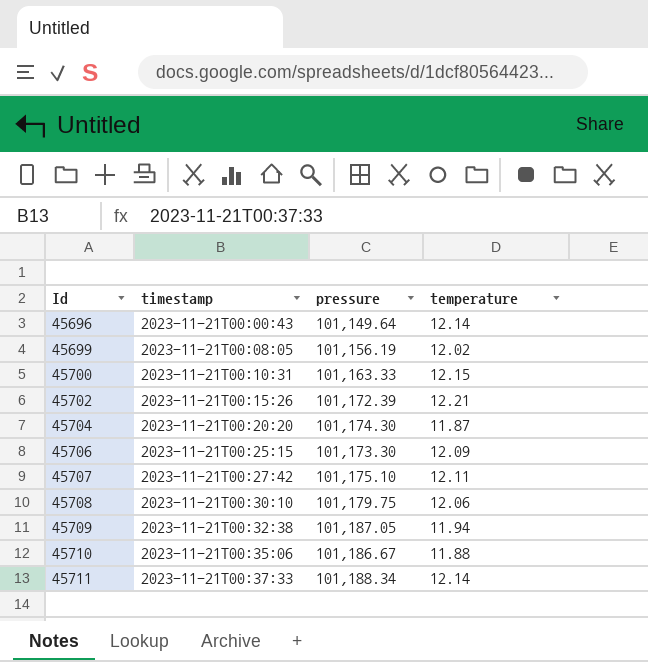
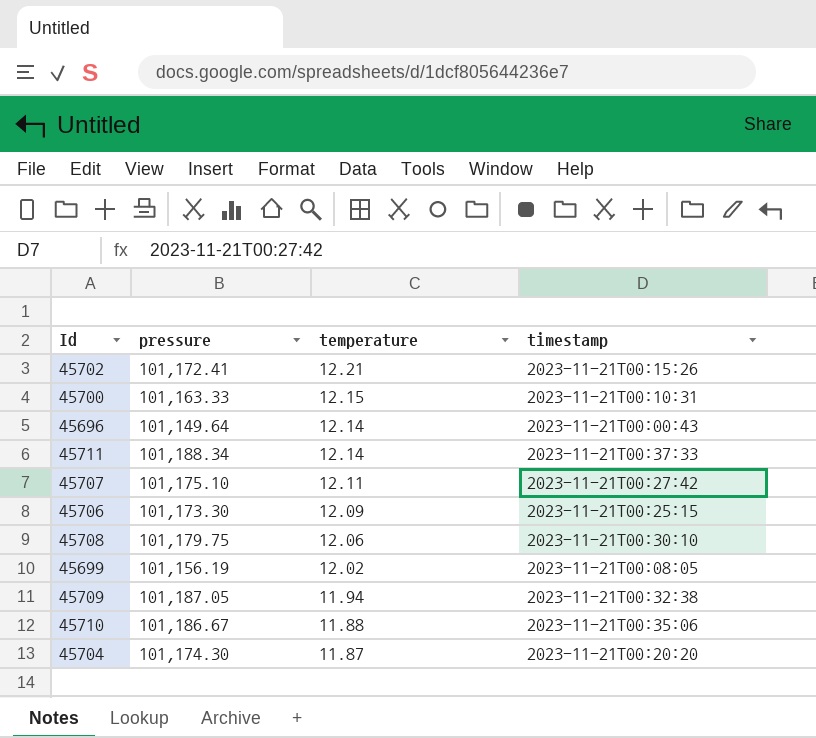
row order: Id ascending -> temperature descending
column timestamp | position: 2 -> 4
45702 | pressure: 101,172.39 -> 101,172.41

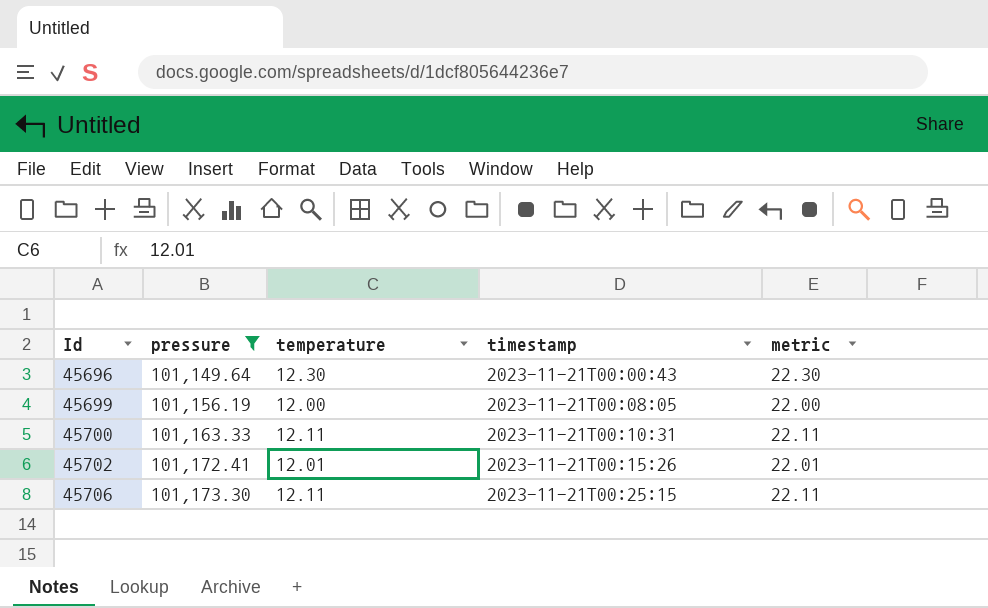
filter: none -> pressure <= 101,173.30
row order: temperature descending -> Id ascending
column metric | formula: none -> [temperature] + 10
45696 | temperature: 12.14 -> 12.30
45699 | temperature: 12.02 -> 12.00
45700 | temperature: 12.15 -> 12.11
45702 | temperature: 12.21 -> 12.01
45706 | temperature: 12.09 -> 12.11

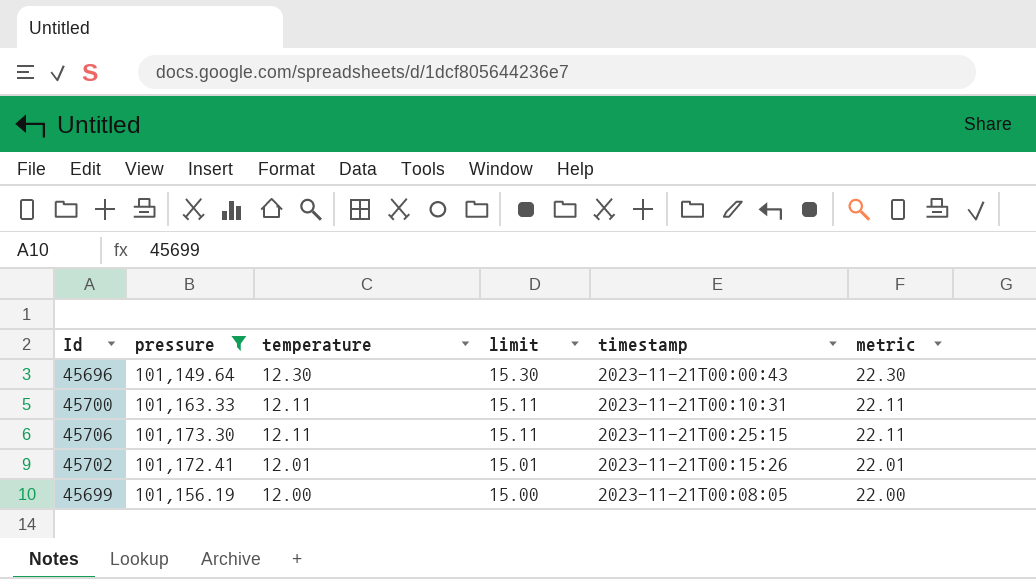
row order: Id ascending -> temperature descending
column limit | formula: none -> [temperature] + 3

